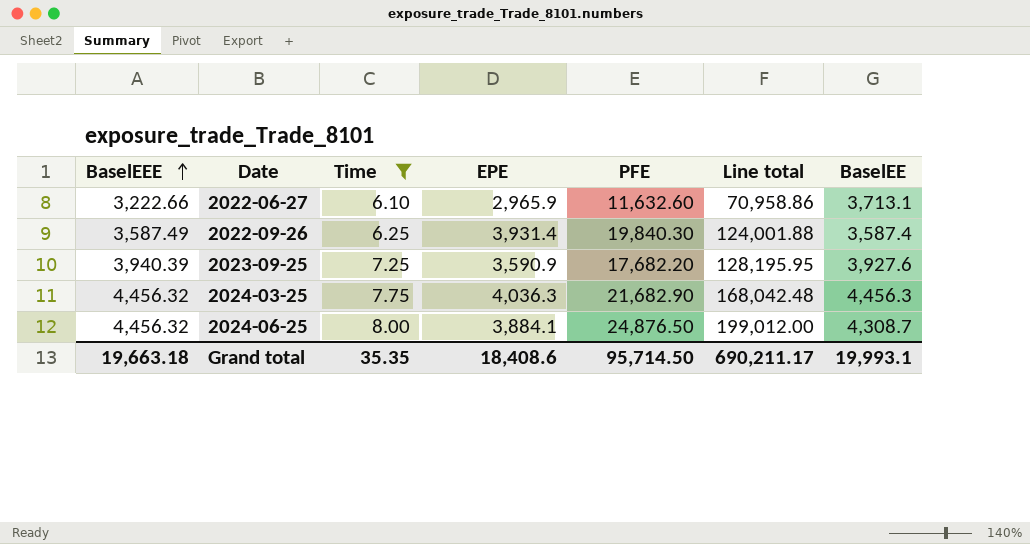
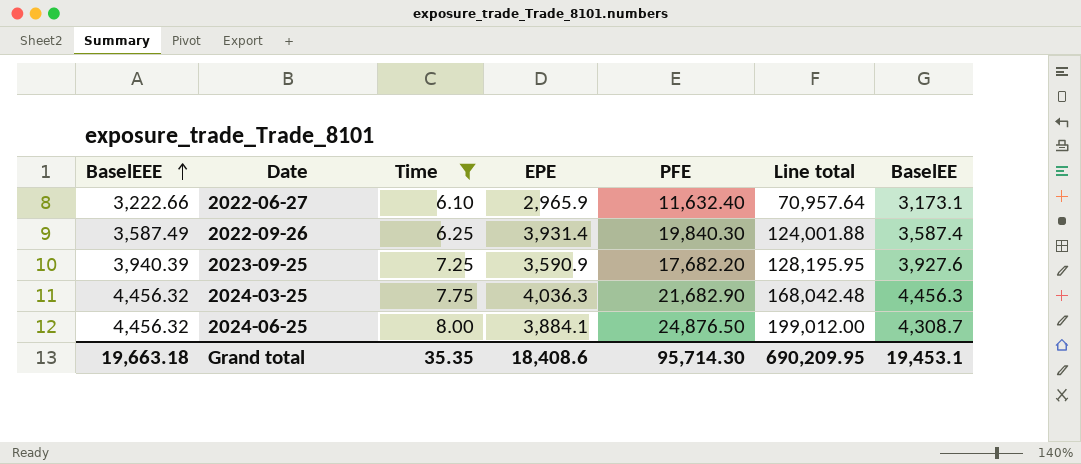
2022-06-27 | PFE: 11,632.60 -> 11,632.40
2022-06-27 | Line total: 70,958.86 -> 70,957.64
2022-06-27 | BaselEE: 3,713.1 -> 3,173.1
Grand total | PFE: 95,714.50 -> 95,714.30
Grand total | Line total: 690,211.17 -> 690,209.95
Grand total | BaselEE: 19,993.1 -> 19,453.1

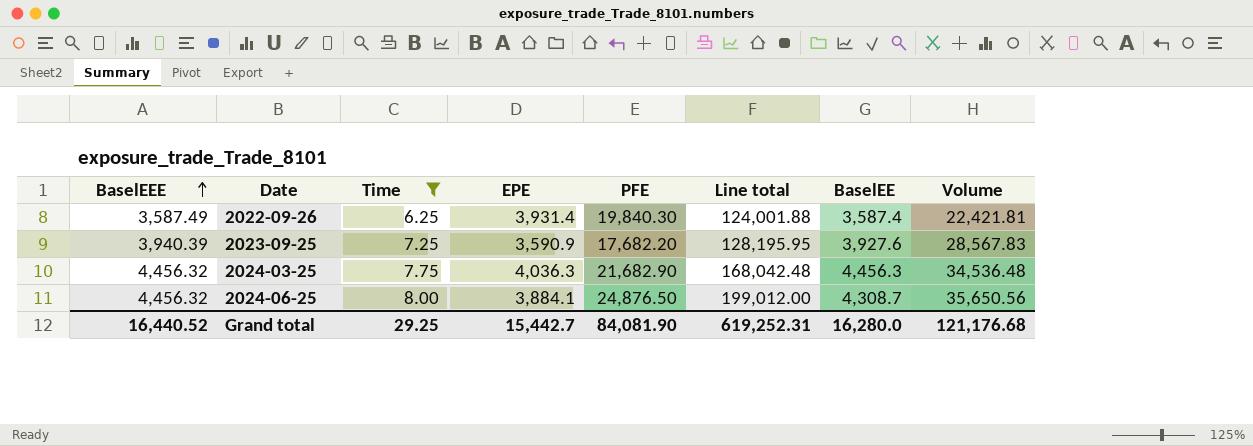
column Volume | formula: none -> [BaselEEE] * [Time]
row 2022-06-27: 3,222.66 | 6.10 | 2,965.9 | 11,632.40 | 70,957.64 | 3,173.1 -> none
Grand total | BaselEEE: 19,663.18 -> 16,440.52
Grand total | Time: 35.35 -> 29.25
Grand total | EPE: 18,408.6 -> 15,442.7
Grand total | PFE: 95,714.30 -> 84,081.90
Grand total | Line total: 690,209.95 -> 619,252.31
Grand total | BaselEE: 19,453.1 -> 16,280.0

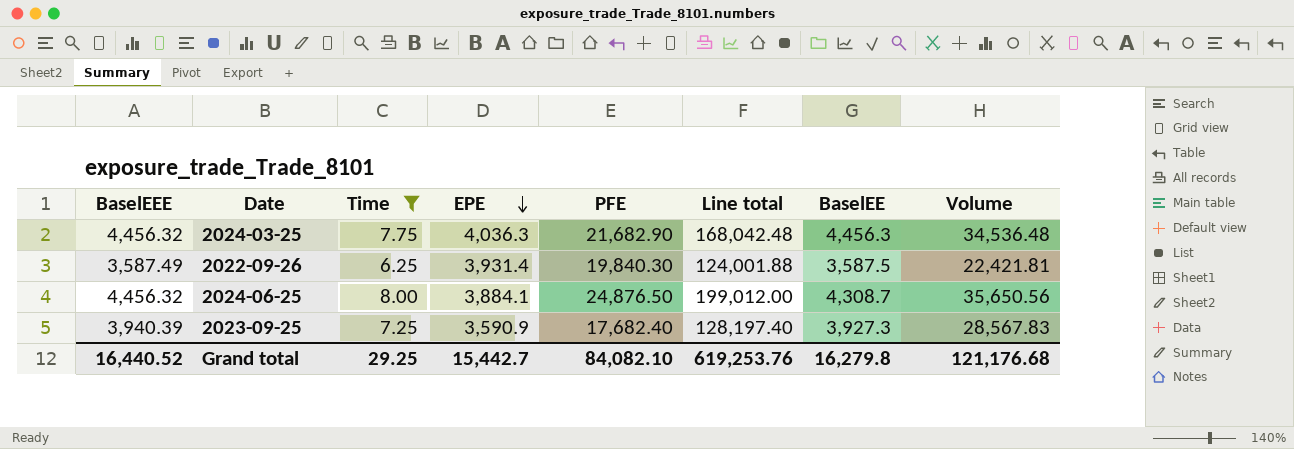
row order: BaselEEE ascending -> EPE descending
2022-09-26 | BaselEE: 3,587.4 -> 3,587.5
2023-09-25 | PFE: 17,682.20 -> 17,682.40
2023-09-25 | Line total: 128,195.95 -> 128,197.40
2023-09-25 | BaselEE: 3,927.6 -> 3,927.3
Grand total | PFE: 84,081.90 -> 84,082.10
Grand total | Line total: 619,252.31 -> 619,253.76
Grand total | BaselEE: 16,280.0 -> 16,279.8

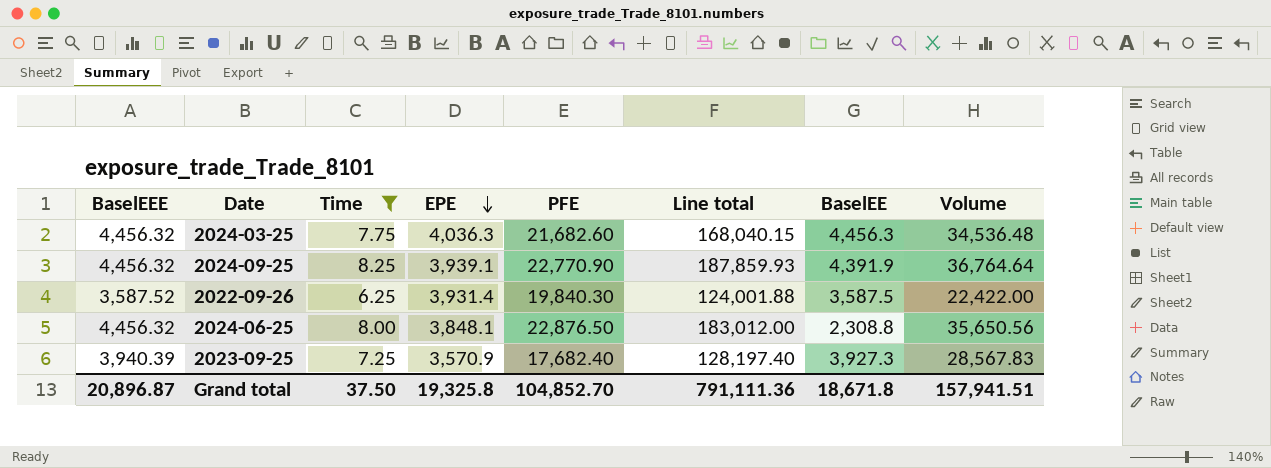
2024-03-25 | PFE: 21,682.90 -> 21,682.60
2024-03-25 | Line total: 168,042.48 -> 168,040.15
row 2024-09-25: none -> 4,456.32 | 8.25 | 3,939.1 | 22,770.90 | 187,859.93 | 4,391.9 | 36,764.64
2022-09-26 | BaselEEE: 3,587.49 -> 3,587.52
2022-09-26 | Volume: 22,421.81 -> 22,422.00
2024-06-25 | EPE: 3,884.1 -> 3,848.1
2024-06-25 | PFE: 24,876.50 -> 22,876.50
2024-06-25 | Line total: 199,012.00 -> 183,012.00
2024-06-25 | BaselEE: 4,308.7 -> 2,308.8
2023-09-25 | EPE: 3,590.9 -> 3,570.9
Grand total | BaselEEE: 16,440.52 -> 20,896.87
Grand total | Time: 29.25 -> 37.50
Grand total | EPE: 15,442.7 -> 19,325.8
Grand total | PFE: 84,082.10 -> 104,852.70
Grand total | Line total: 619,253.76 -> 791,111.36
Grand total | BaselEE: 16,279.8 -> 18,671.8
Grand total | Volume: 121,176.68 -> 157,941.51

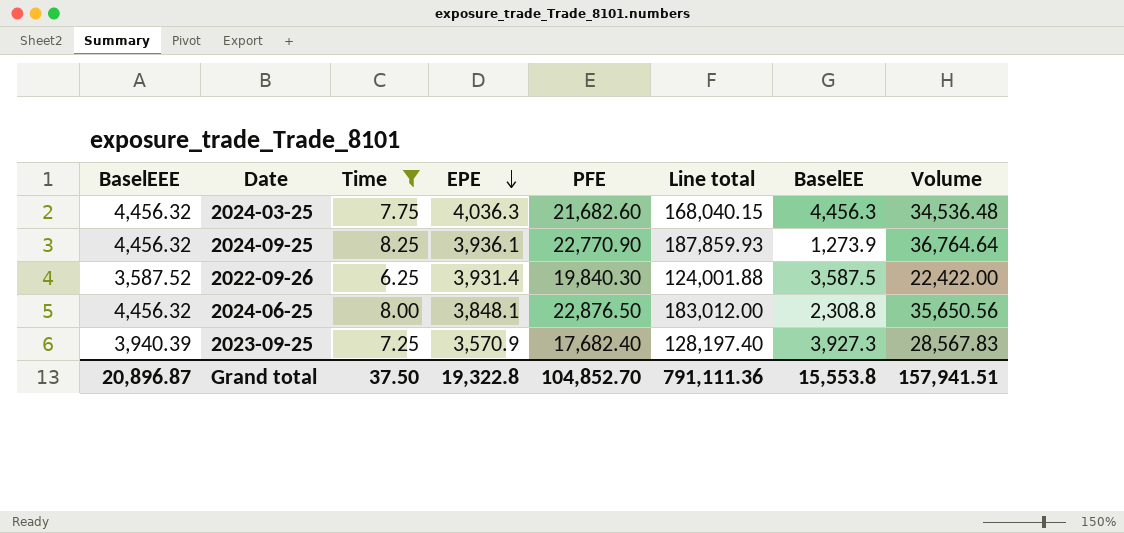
2024-09-25 | EPE: 3,939.1 -> 3,936.1
2024-09-25 | BaselEE: 4,391.9 -> 1,273.9
Grand total | EPE: 19,325.8 -> 19,322.8
Grand total | BaselEE: 18,671.8 -> 15,553.8

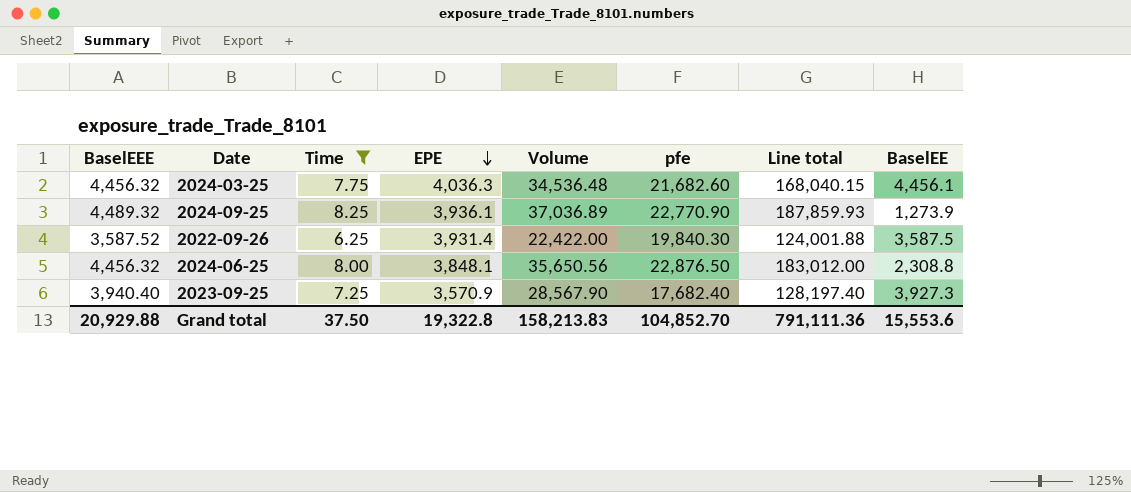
column Volume | position: 8 -> 5
column name: PFE -> pfe
2024-03-25 | BaselEE: 4,456.3 -> 4,456.1
2024-09-25 | BaselEEE: 4,456.32 -> 4,489.32
2024-09-25 | Volume: 36,764.64 -> 37,036.89
2023-09-25 | BaselEEE: 3,940.39 -> 3,940.40
2023-09-25 | Volume: 28,567.83 -> 28,567.90
Grand total | BaselEEE: 20,896.87 -> 20,929.88
Grand total | Volume: 157,941.51 -> 158,213.83
Grand total | BaselEE: 15,553.8 -> 15,553.6

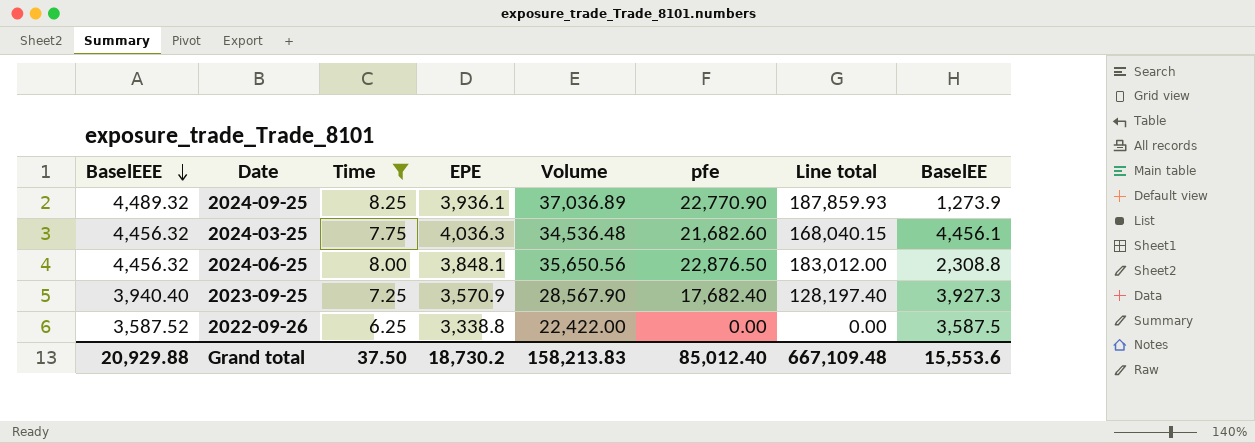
row order: EPE descending -> BaselEEE descending
2022-09-26 | EPE: 3,931.4 -> 3,338.8
2022-09-26 | pfe: 19,840.30 -> 0.00
2022-09-26 | Line total: 124,001.88 -> 0.00
Grand total | EPE: 19,322.8 -> 18,730.2
Grand total | pfe: 104,852.70 -> 85,012.40
Grand total | Line total: 791,111.36 -> 667,109.48

